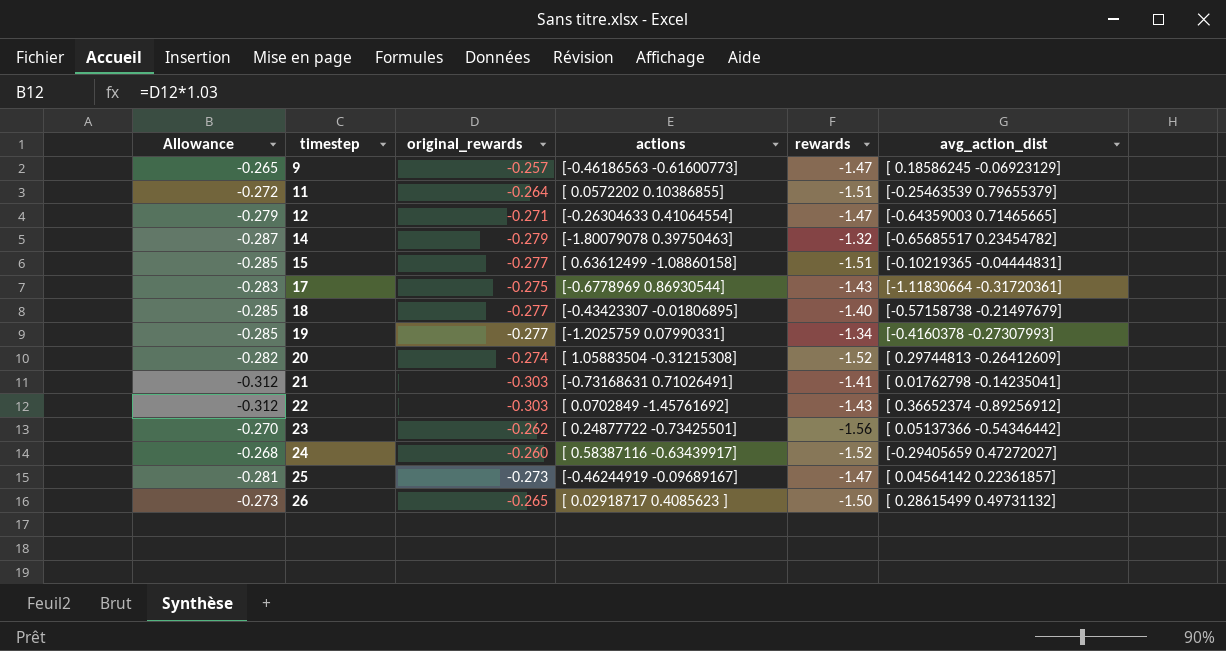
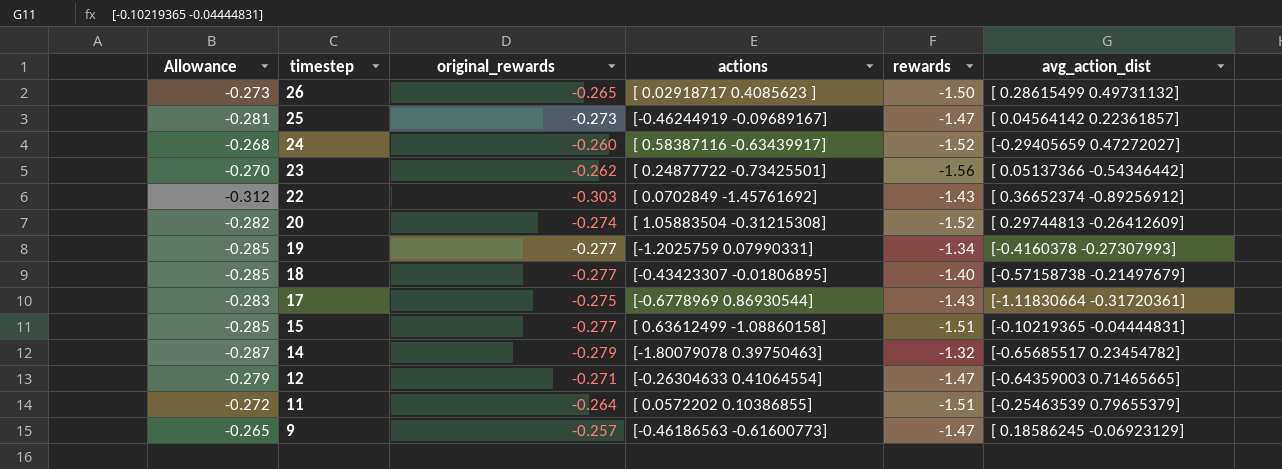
row order: timestep ascending -> timestep descending
row 21: -0.312 | -0.303 | [-0.73168631 0.71026491] | -1.41 | [ 0.01762798 -0.14235041] -> none

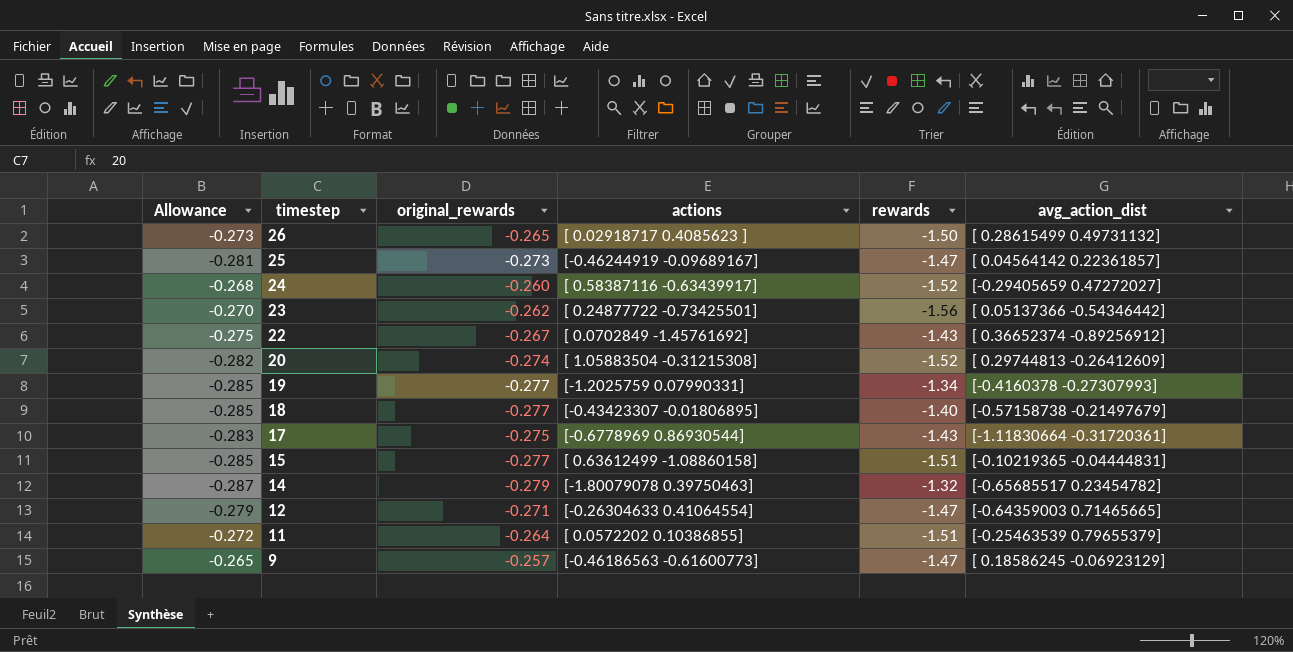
22 | Allowance: -0.312 -> -0.275
22 | original_rewards: -0.303 -> -0.267

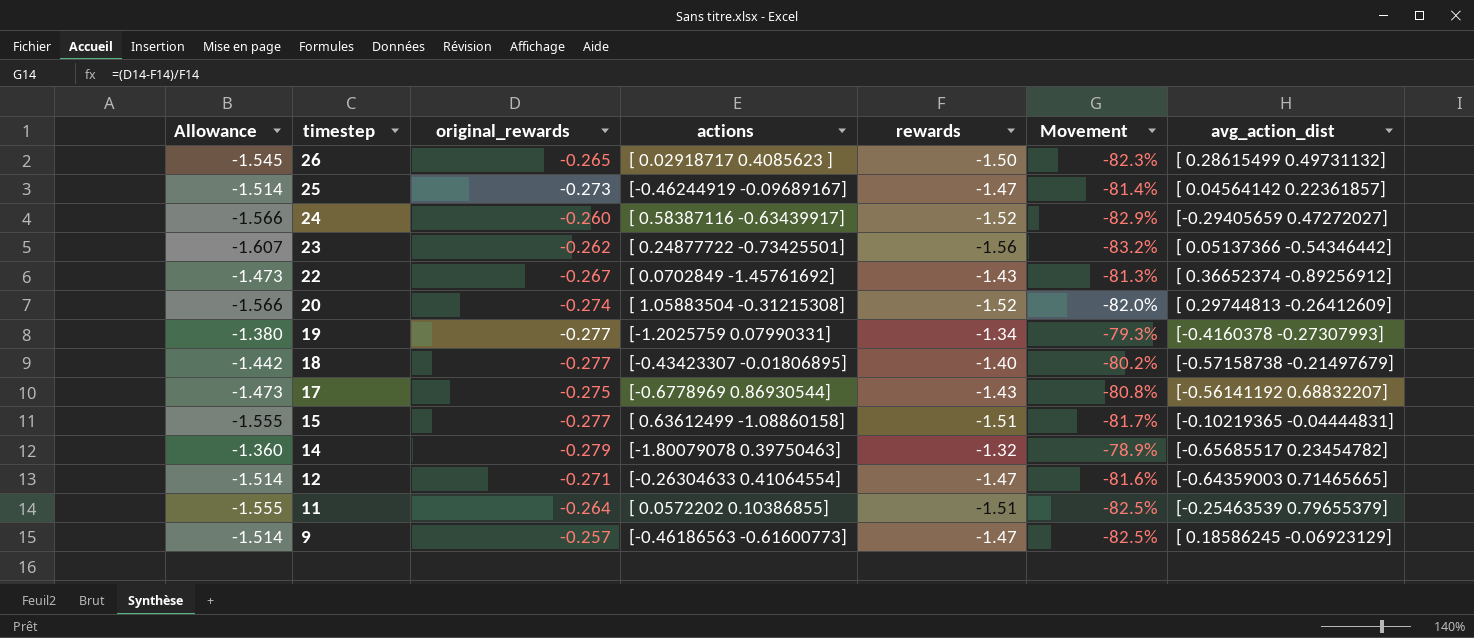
column Allowance | formula: [original_rewards] * 1.03 -> [rewards] * 1.03
column Movement | formula: none -> ([original_rewards] - [rewards]) / [rewards]
17 | avg_action_dist: [-1.11830664 -0.31720361] -> [-0.56141192 0.68832207]

